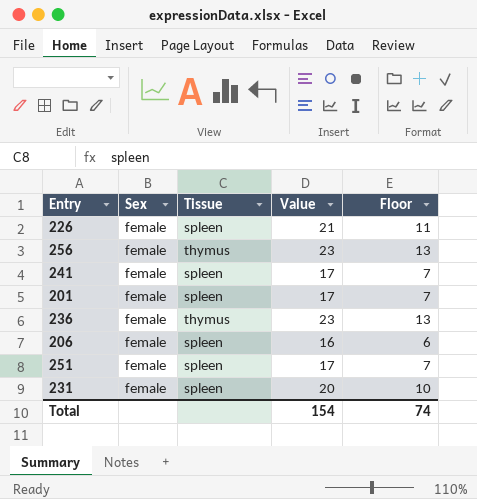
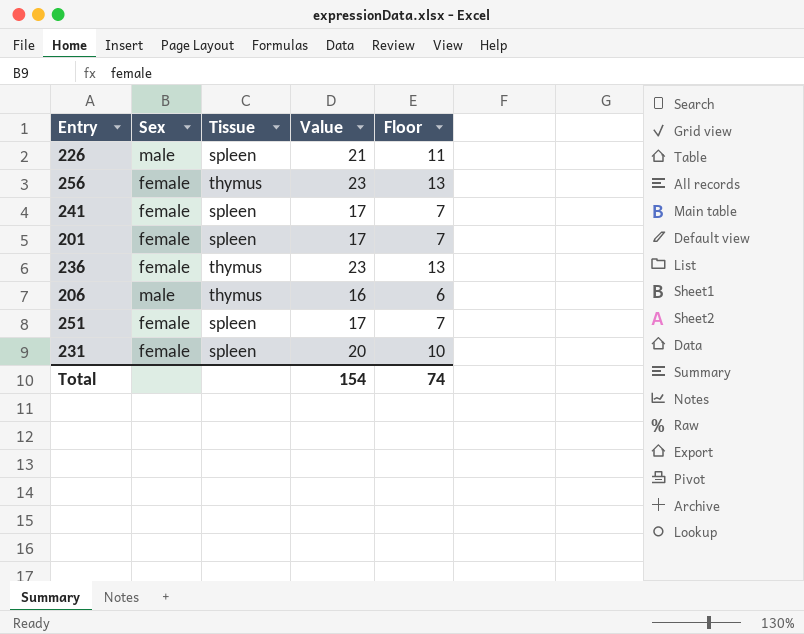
226 | Sex: female -> male
206 | Sex: female -> male
206 | Tissue: spleen -> thymus

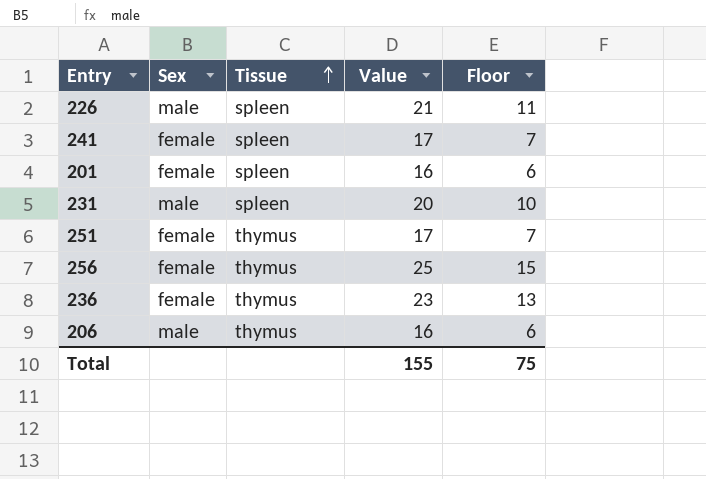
row order: none -> Tissue ascending
201 | Value: 17 -> 16
201 | Floor: 7 -> 6
231 | Sex: female -> male
251 | Tissue: spleen -> thymus
256 | Value: 23 -> 25
256 | Floor: 13 -> 15
Total | Value: 154 -> 155
Total | Floor: 74 -> 75

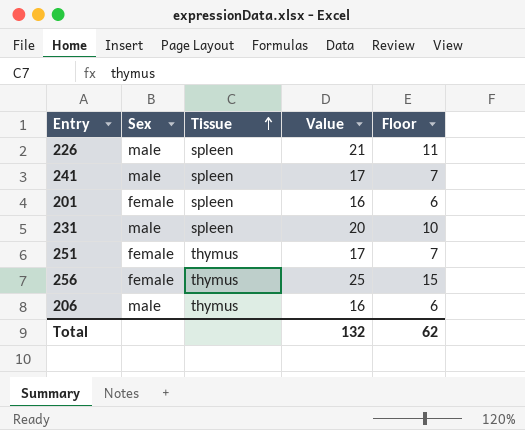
row 236: female | thymus | 23 | 13 -> none
241 | Sex: female -> male
Total | Value: 155 -> 132
Total | Floor: 75 -> 62

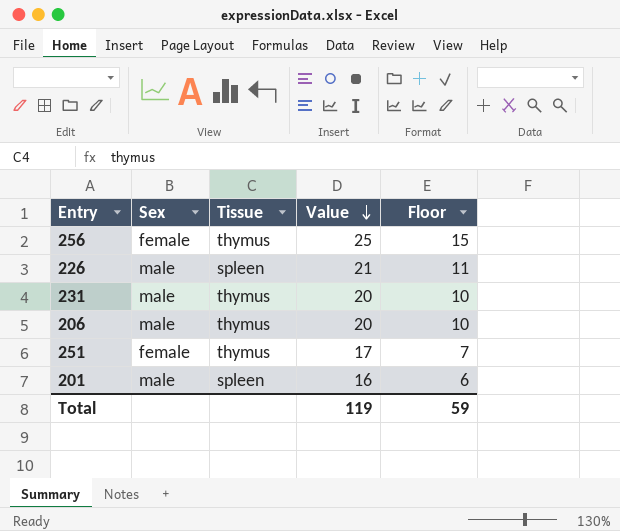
row order: Tissue ascending -> Value descending
row 241: male | spleen | 17 | 7 -> none
231 | Tissue: spleen -> thymus
206 | Value: 16 -> 20
206 | Floor: 6 -> 10
201 | Sex: female -> male
Total | Value: 132 -> 119
Total | Floor: 62 -> 59

